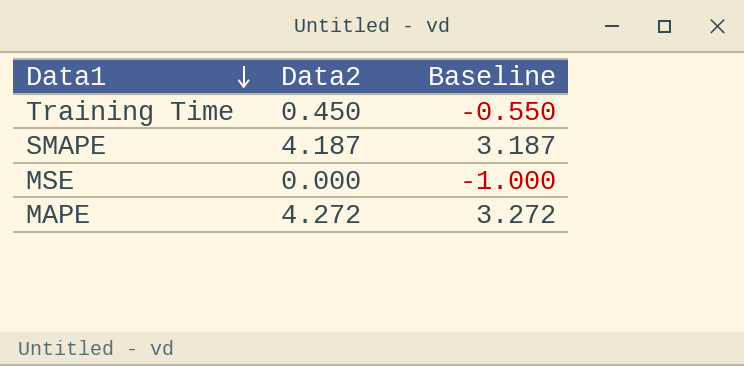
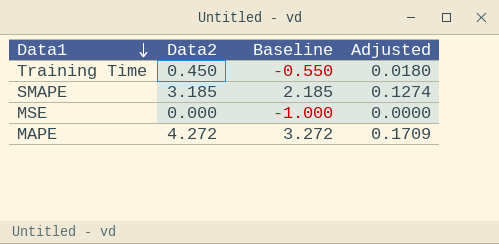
column Adjusted | formula: none -> [Data2] * 0.04
SMAPE | Data2: 4.187 -> 3.185
SMAPE | Baseline: 3.187 -> 2.185

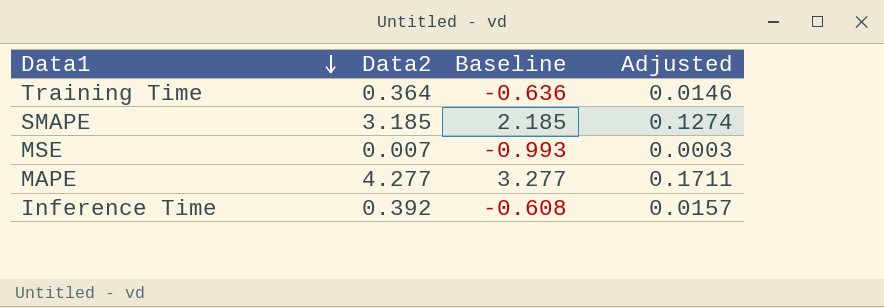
Training Time | Data2: 0.450 -> 0.364
Training Time | Baseline: -0.550 -> -0.636
Training Time | Adjusted: 0.0180 -> 0.0146
MSE | Data2: 0.000 -> 0.007
MSE | Baseline: -1.000 -> -0.993
MSE | Adjusted: 0.0000 -> 0.0003
MAPE | Data2: 4.272 -> 4.277
MAPE | Baseline: 3.272 -> 3.277
MAPE | Adjusted: 0.1709 -> 0.1711
row Inference Time: none -> 0.392 | -0.608 | 0.0157

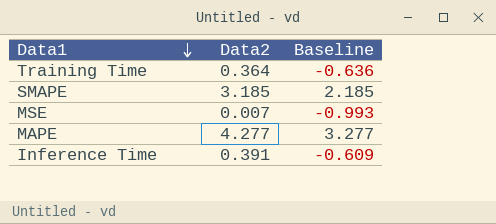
column Adjusted | formula: [Data2] * 0.04 -> none
Inference Time | Data2: 0.392 -> 0.391
Inference Time | Baseline: -0.608 -> -0.609

